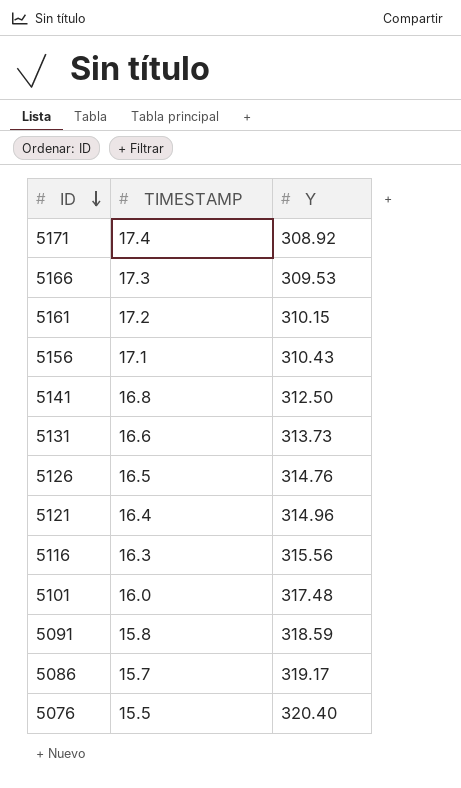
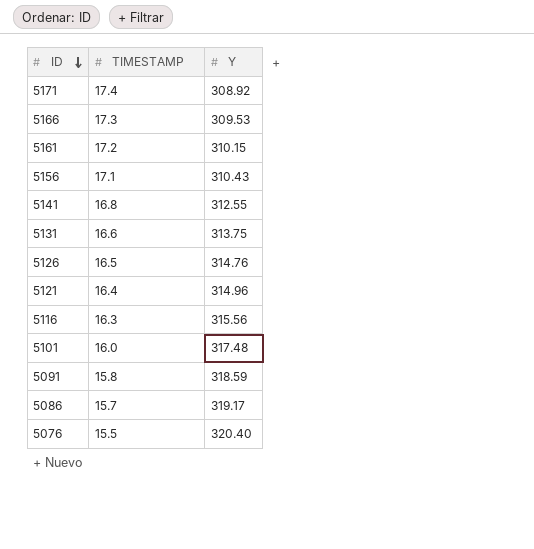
5141 | Y: 312.50 -> 312.55
5131 | Y: 313.73 -> 313.75

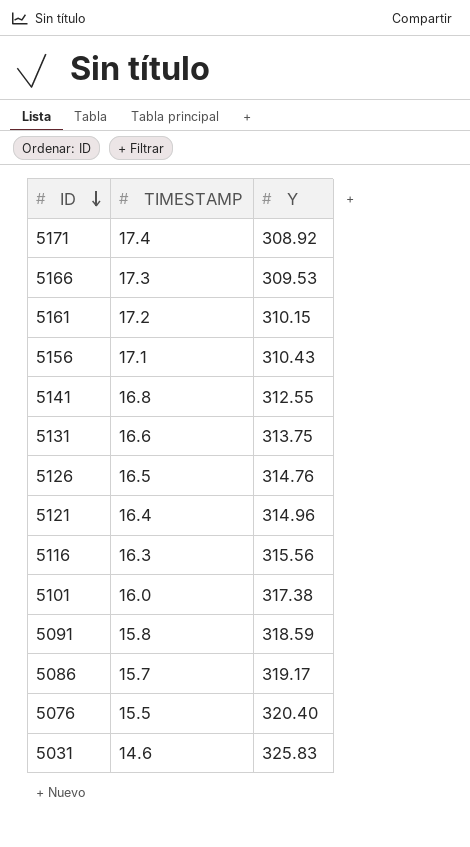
5101 | Y: 317.48 -> 317.38
row 5031: none -> 14.6 | 325.83

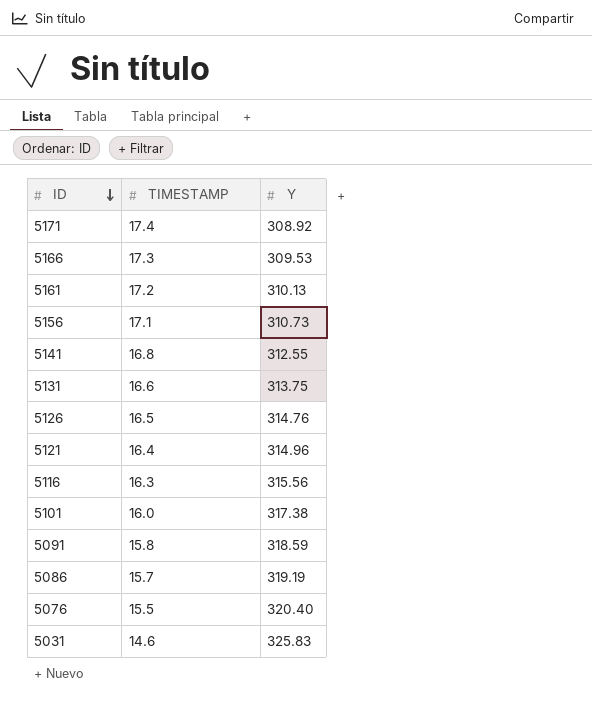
5161 | Y: 310.15 -> 310.13
5156 | Y: 310.43 -> 310.73
5086 | Y: 319.17 -> 319.19

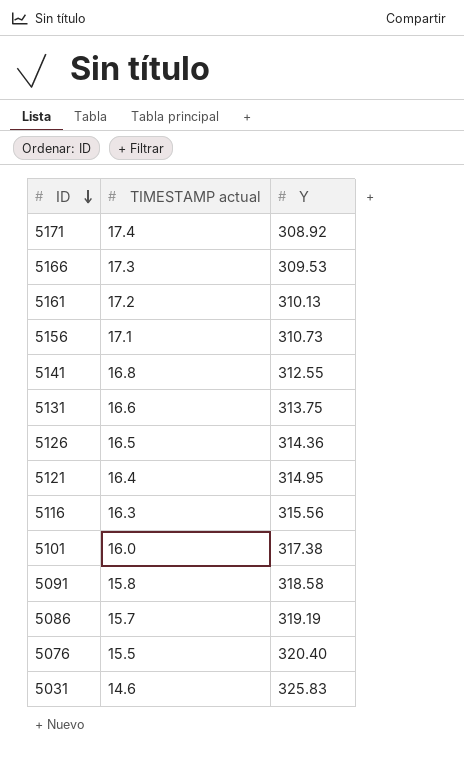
column name: TIMESTAMP -> TIMESTAMP actual
5126 | Y: 314.76 -> 314.36
5121 | Y: 314.96 -> 314.95
5091 | Y: 318.59 -> 318.58

